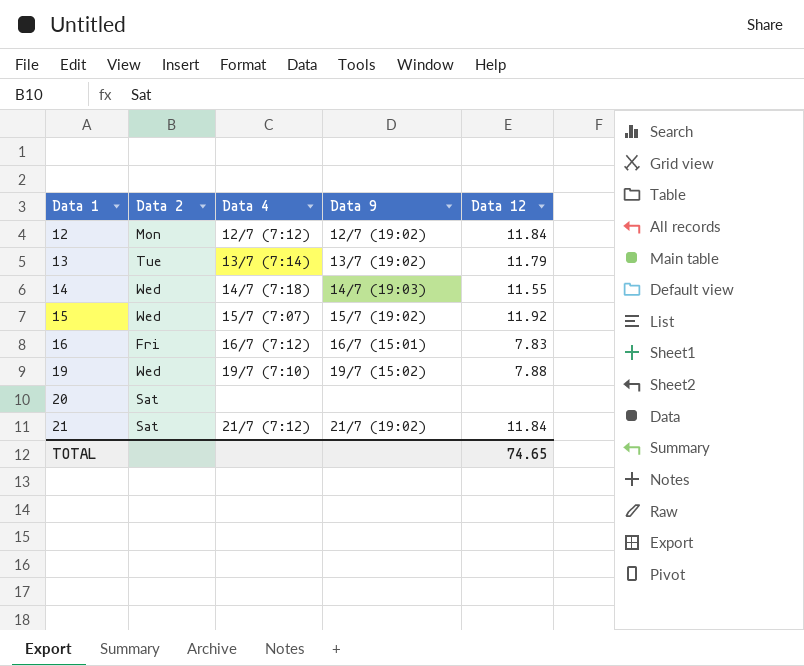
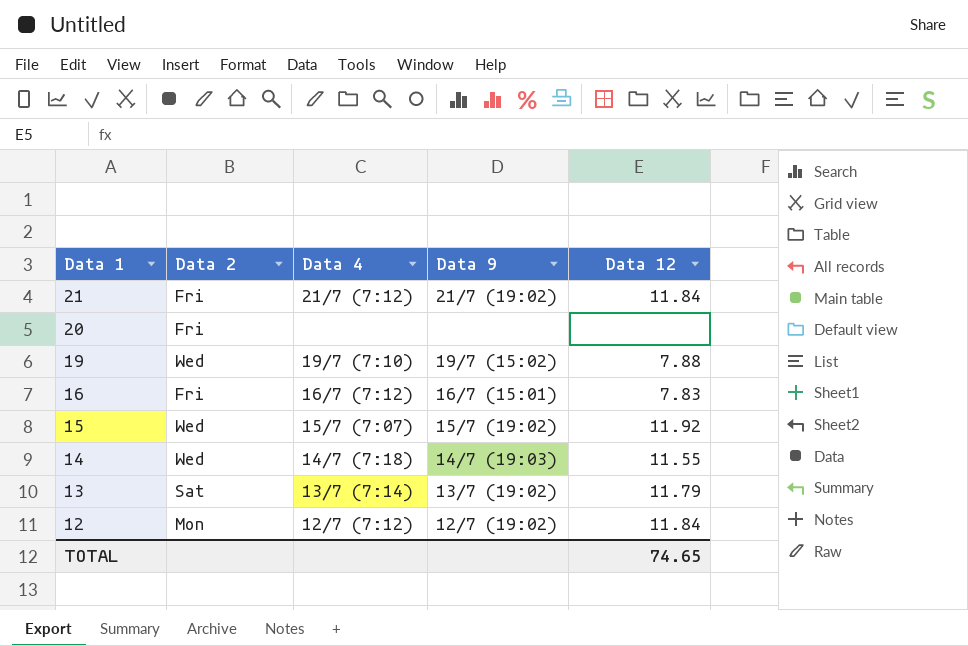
row order: Data 1 ascending -> Data 1 descending
21 | Data 2: Sat -> Fri
20 | Data 2: Sat -> Fri
13 | Data 2: Tue -> Sat

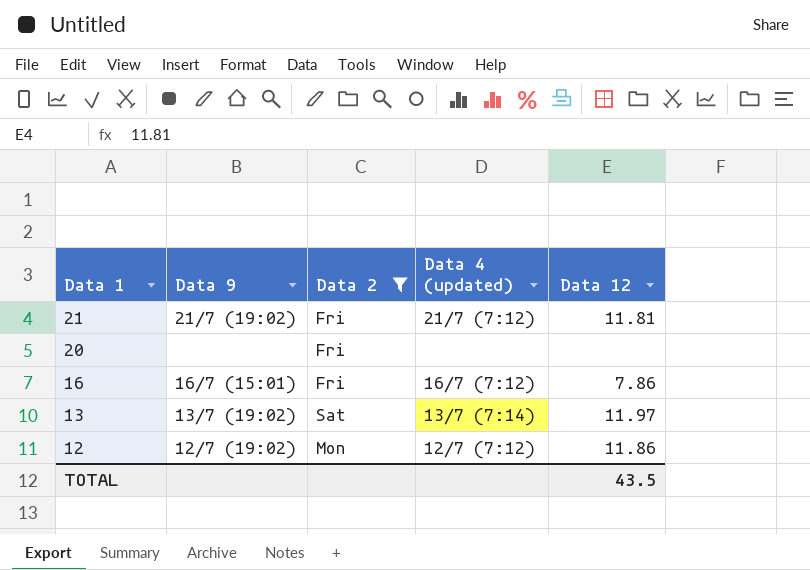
filter: none -> Data 2 != Wed
column Data 9 | position: 4 -> 2
column name: Data 4 -> Data 4 (updated)
21 | Data 12: 11.84 -> 11.81
16 | Data 12: 7.83 -> 7.86
13 | Data 12: 11.79 -> 11.97
12 | Data 12: 11.84 -> 11.86
TOTAL | Data 12: 74.65 -> 43.5

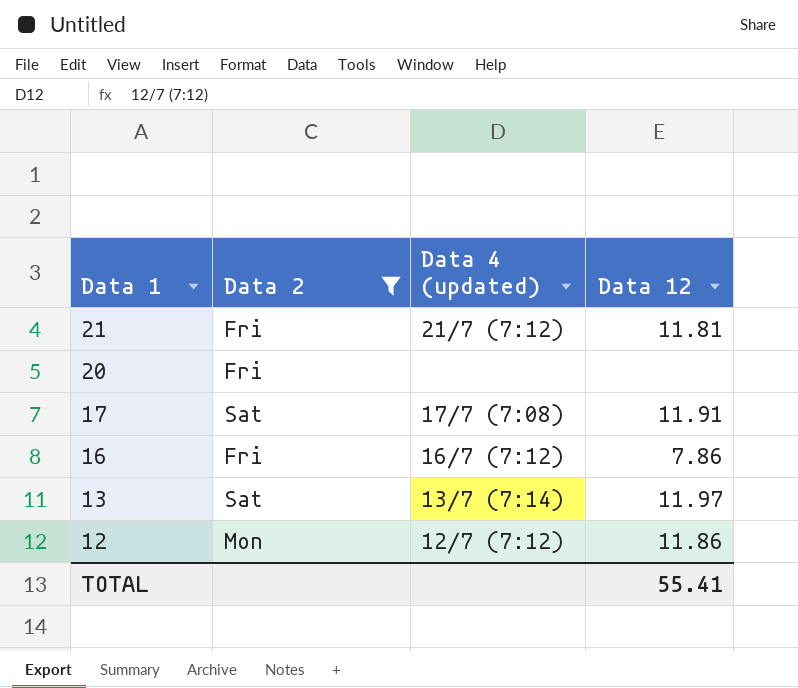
column Data 9 | position: 2 -> none
row 17: none -> Sat | 17/7 (7:08) | 11.91
TOTAL | Data 12: 43.5 -> 55.41

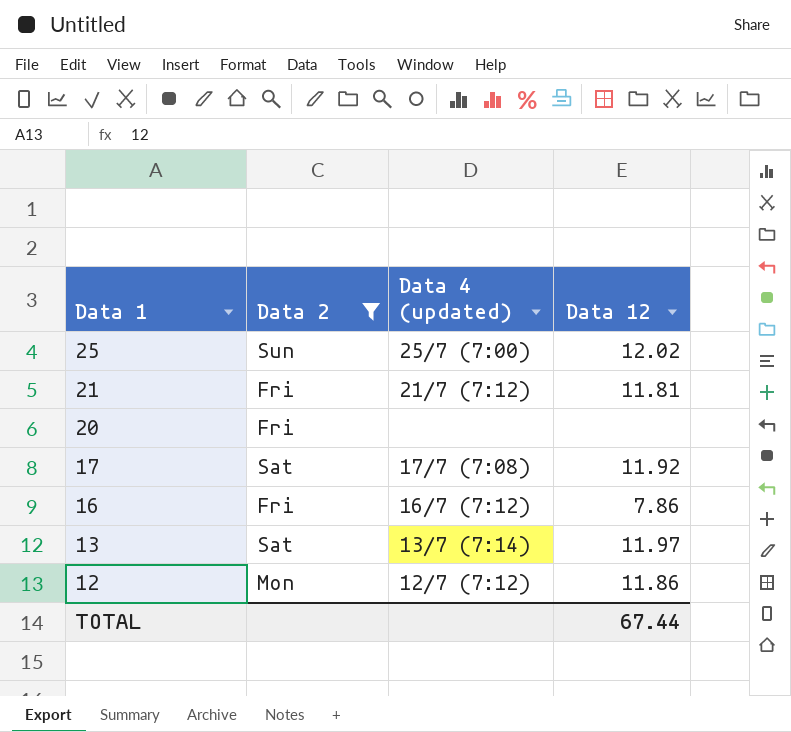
row 25: none -> Sun | 25/7 (7:00) | 12.02
17 | Data 12: 11.91 -> 11.92
TOTAL | Data 12: 55.41 -> 67.44

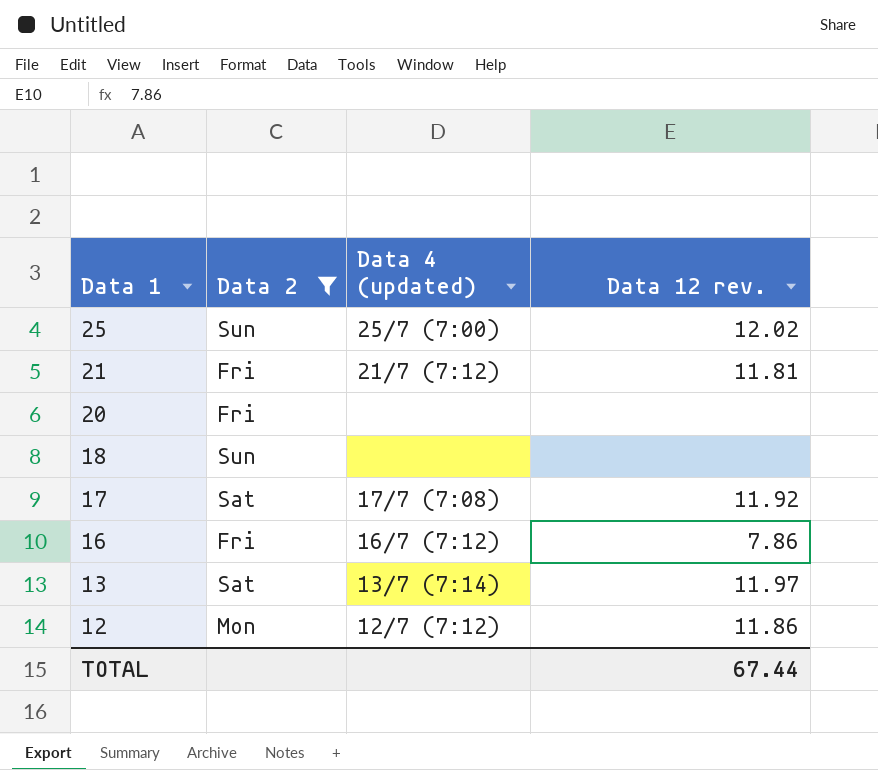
column name: Data 12 -> Data 12 rev.
row 18: none -> Sun | none | none

